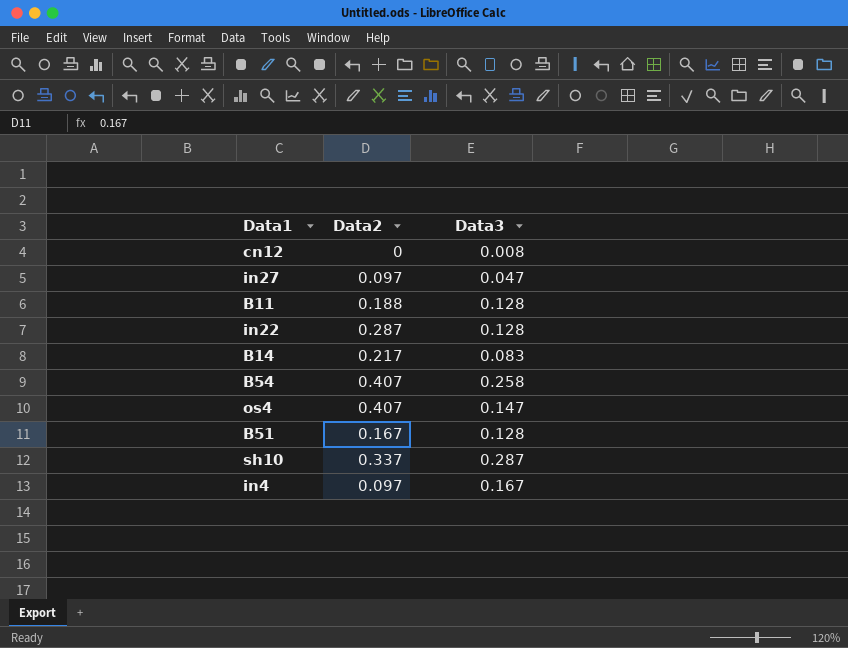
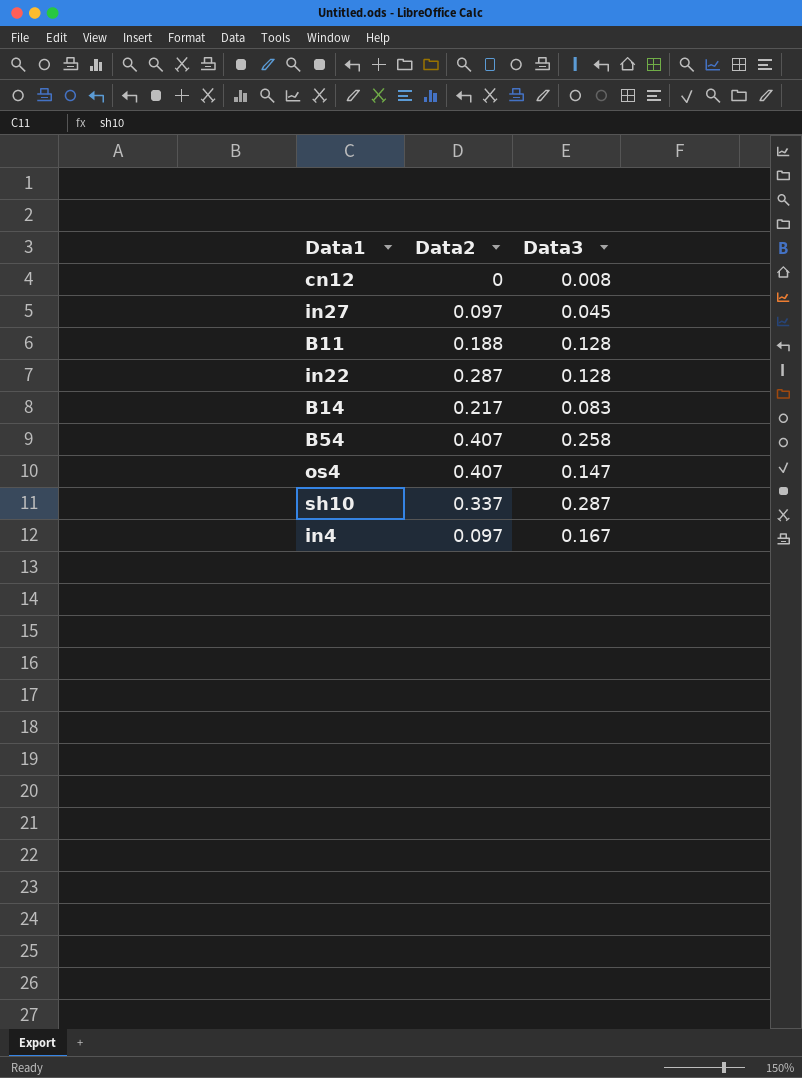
row B51: 0.167 | 0.128 -> none
in27 | Data3: 0.047 -> 0.045

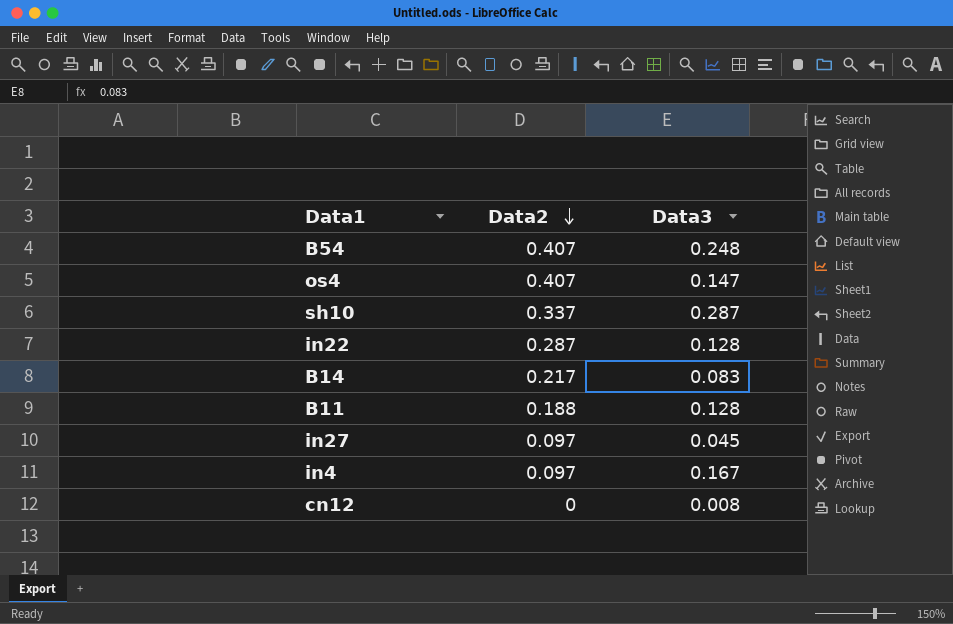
row order: none -> Data2 descending
B54 | Data3: 0.258 -> 0.248

